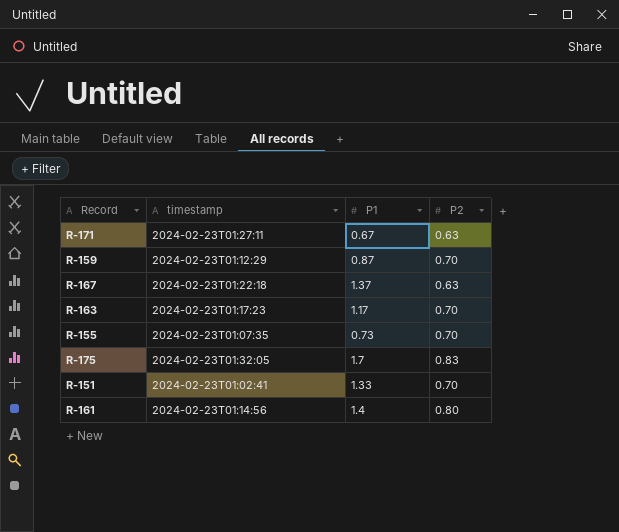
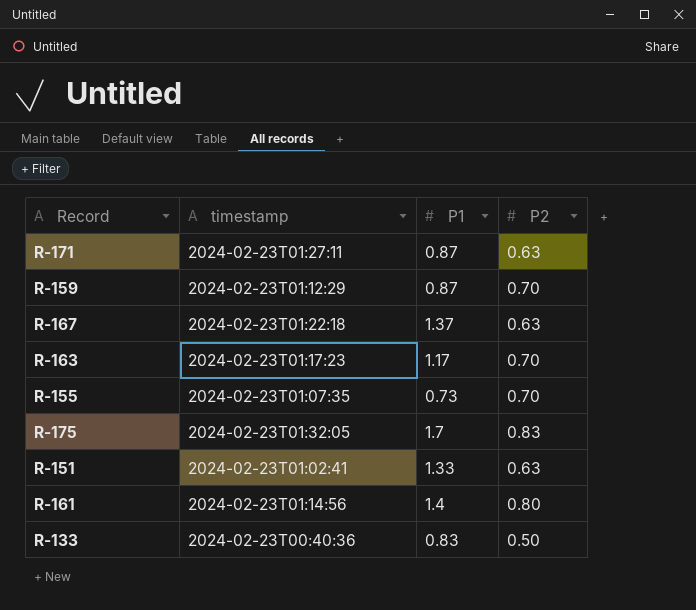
R-171 | P1: 0.67 -> 0.87
R-151 | P2: 0.70 -> 0.63
row R-133: none -> 2024-02-23T00:40:36 | 0.83 | 0.50

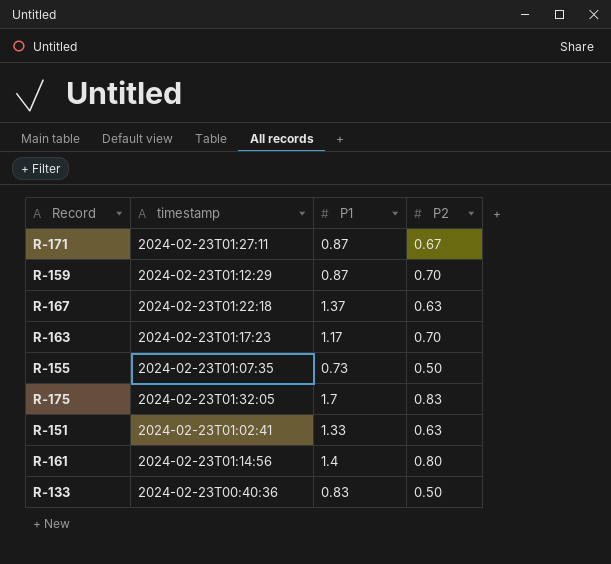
R-171 | P2: 0.63 -> 0.67
R-155 | P2: 0.70 -> 0.50

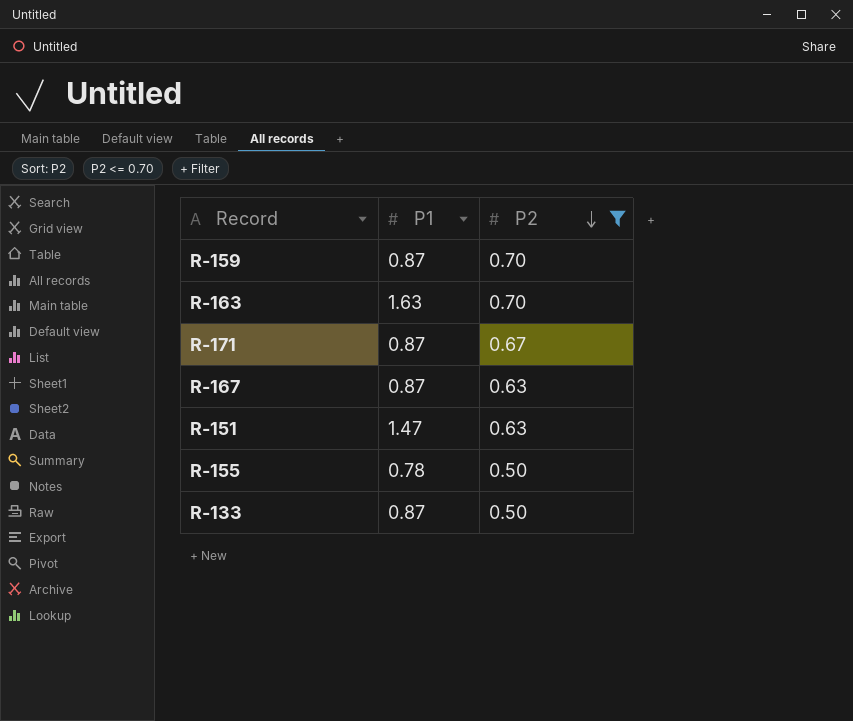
filter: none -> P2 <= 0.70
row order: none -> P2 descending
column timestamp | position: 2 -> none
R-163 | P1: 1.17 -> 1.63
R-167 | P1: 1.37 -> 0.87
R-151 | P1: 1.33 -> 1.47
R-155 | P1: 0.73 -> 0.78
R-133 | P1: 0.83 -> 0.87

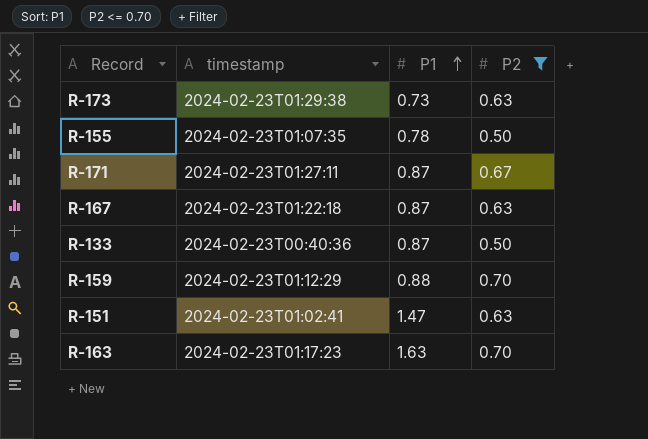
row order: P2 descending -> P1 ascending
column timestamp | position: none -> 2
row R-173: none -> 2024-02-23T01:29:38 | 0.73 | 0.63
R-159 | P1: 0.87 -> 0.88

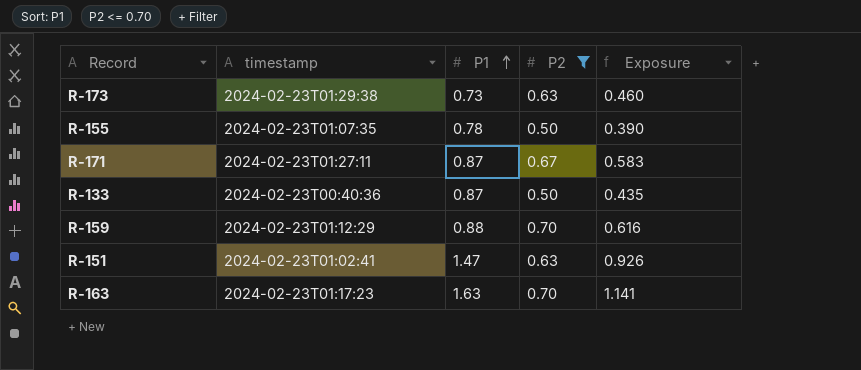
column Exposure | formula: none -> [P1] * [P2]
row R-167: 2024-02-23T01:22:18 | 0.87 | 0.63 -> none

